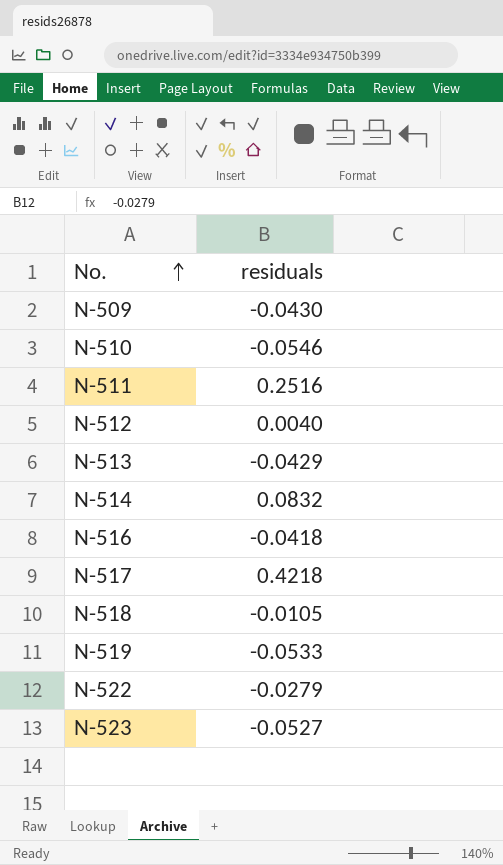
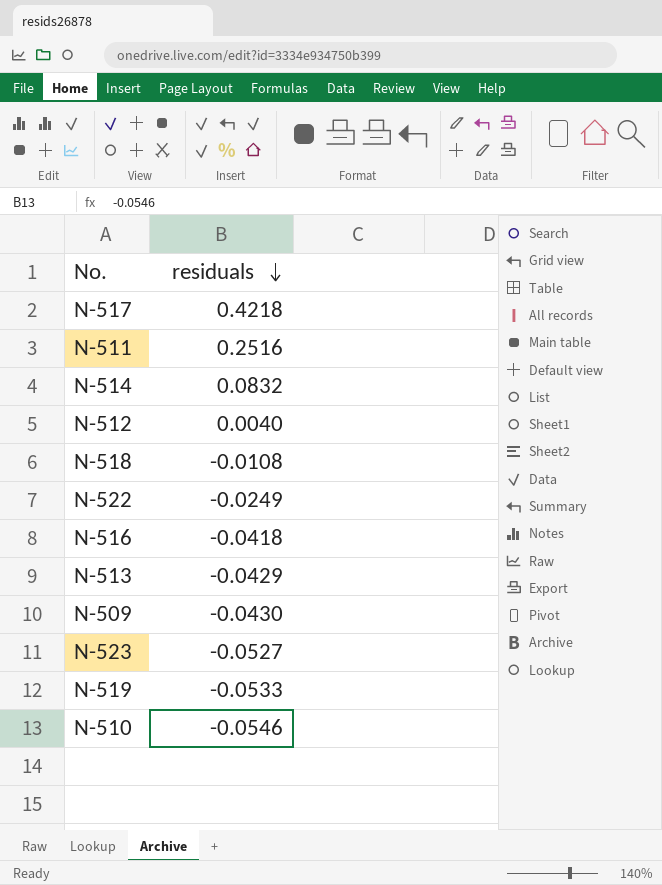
row order: No. ascending -> residuals descending
N-518 | residuals: -0.0105 -> -0.0108
N-522 | residuals: -0.0279 -> -0.0249

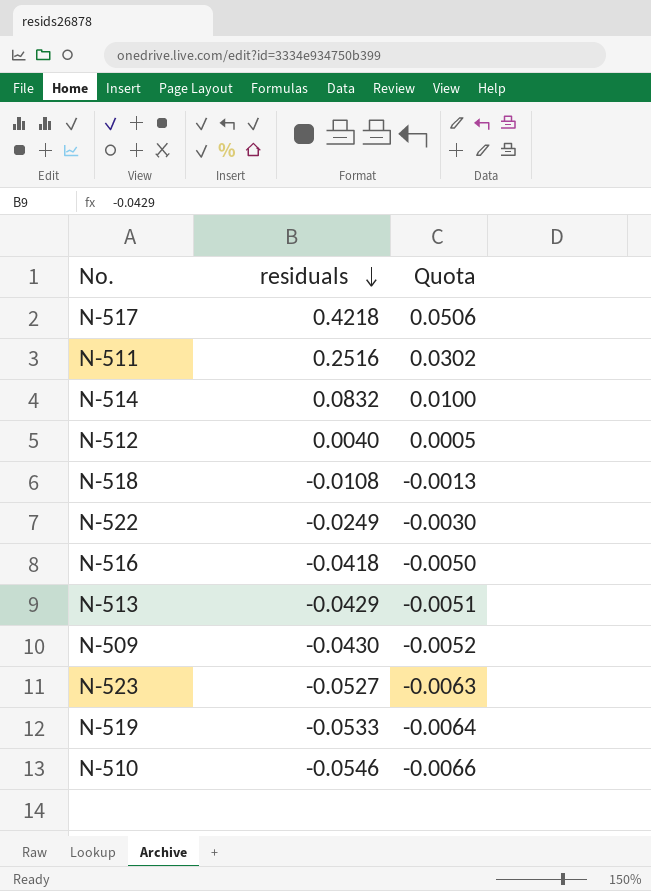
column Quota | formula: none -> [residuals] * 0.12

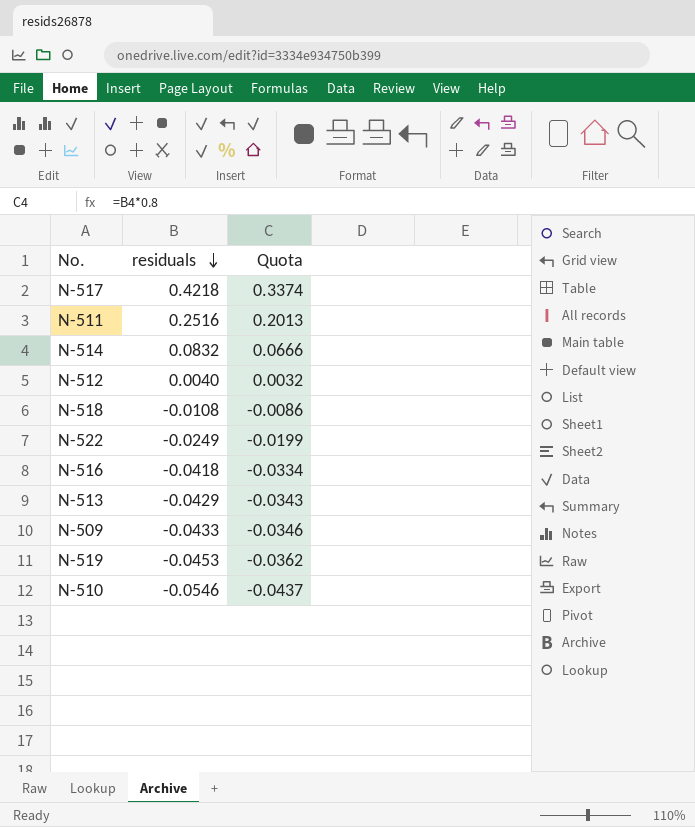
column Quota | formula: [residuals] * 0.12 -> [residuals] * 0.8
row N-523: -0.0527 | -0.0063 -> none
N-509 | residuals: -0.0430 -> -0.0433
N-519 | residuals: -0.0533 -> -0.0453

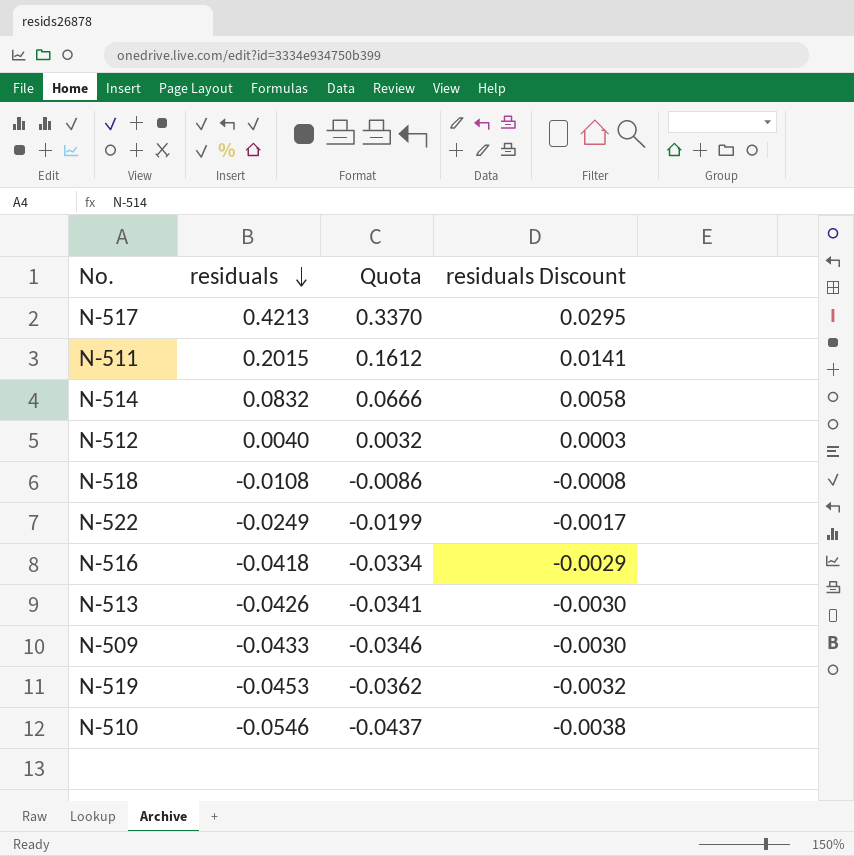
column residuals Discount | formula: none -> [residuals] * 0.07
N-517 | residuals: 0.4218 -> 0.4213
N-517 | Quota: 0.3374 -> 0.3370
N-511 | residuals: 0.2516 -> 0.2015
N-511 | Quota: 0.2013 -> 0.1612
N-513 | residuals: -0.0429 -> -0.0426
N-513 | Quota: -0.0343 -> -0.0341

